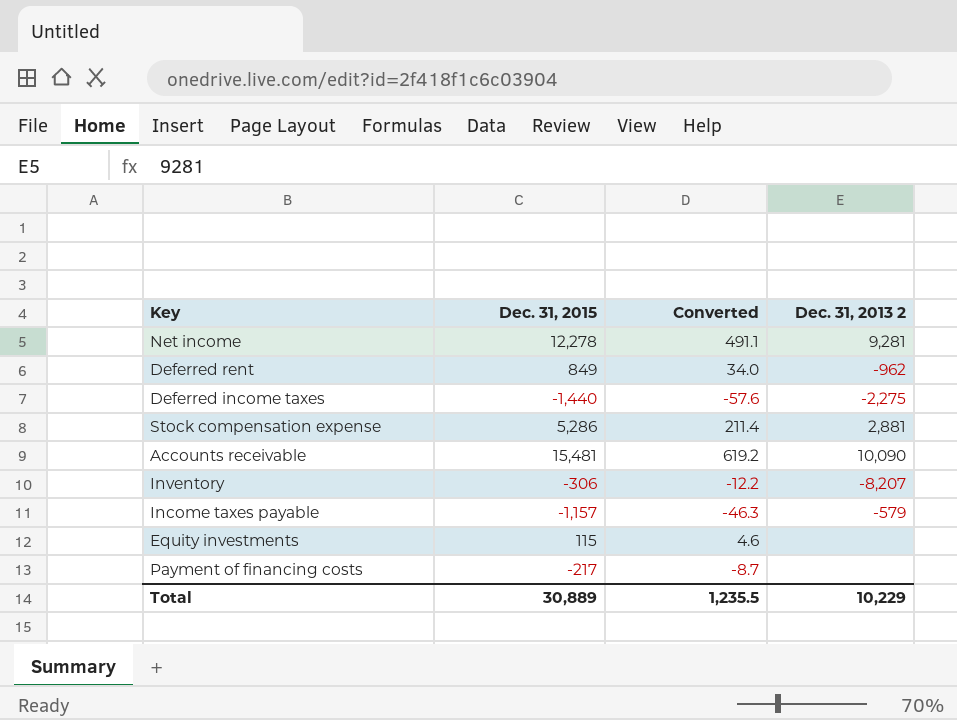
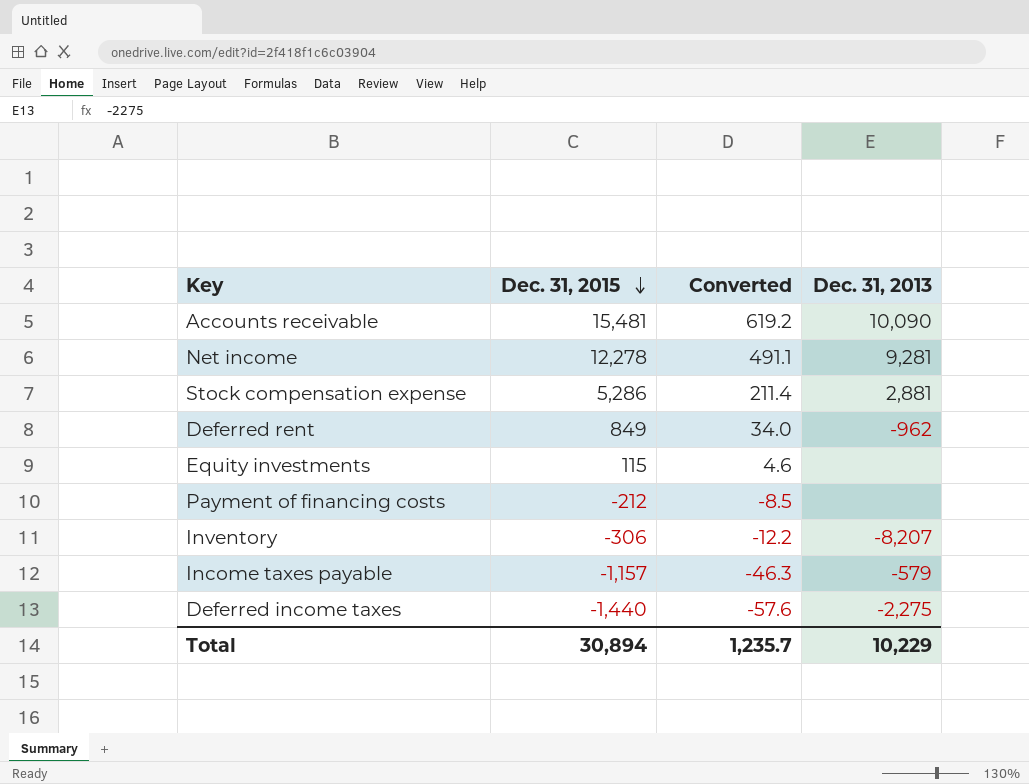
row order: none -> Dec. 31, 2015 descending
column name: Dec. 31, 2013 2 -> Dec. 31, 2013
Payment of financing costs | Dec. 31, 2015: -217 -> -212
Payment of financing costs | Converted: -8.7 -> -8.5
Total | Dec. 31, 2015: 30,889 -> 30,894
Total | Converted: 1,235.5 -> 1,235.7

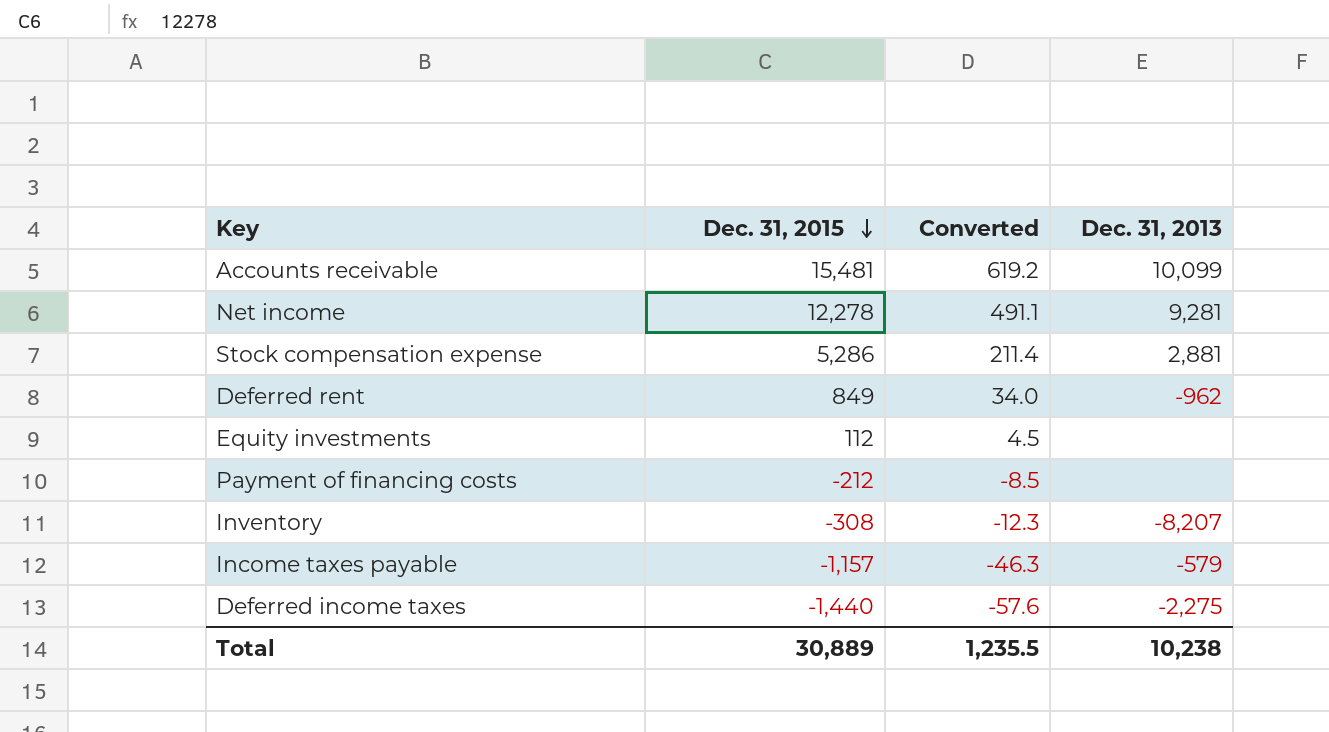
Accounts receivable | Dec. 31, 2013: 10,090 -> 10,099
Equity investments | Dec. 31, 2015: 115 -> 112
Equity investments | Converted: 4.6 -> 4.5
Inventory | Dec. 31, 2015: -306 -> -308
Inventory | Converted: -12.2 -> -12.3
Total | Dec. 31, 2015: 30,894 -> 30,889
Total | Converted: 1,235.7 -> 1,235.5
Total | Dec. 31, 2013: 10,229 -> 10,238

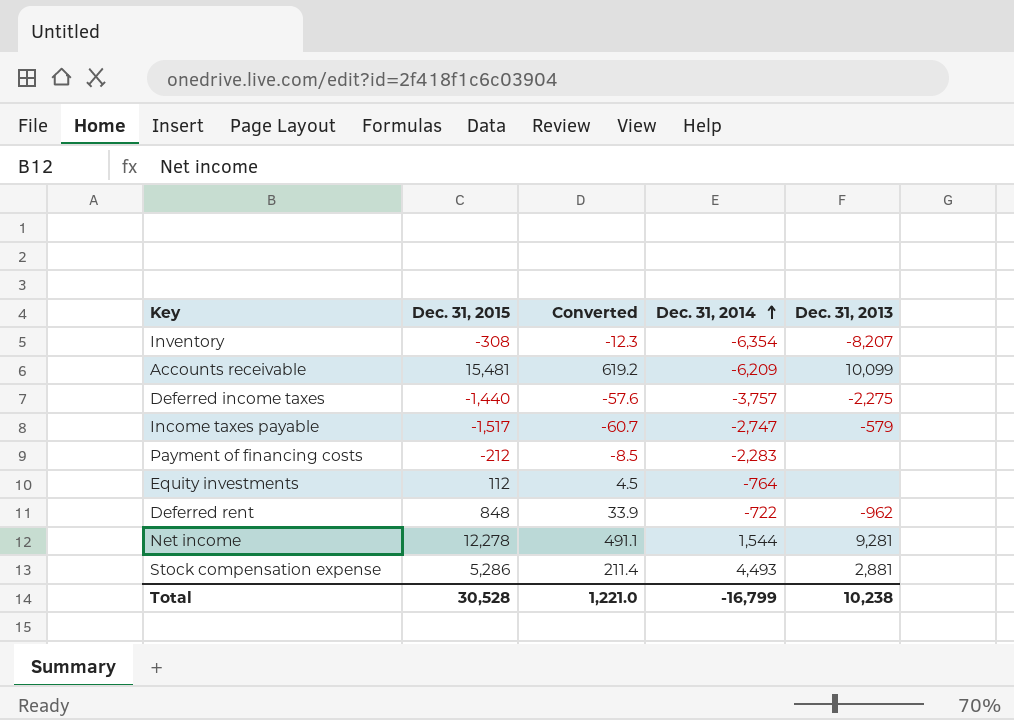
row order: Dec. 31, 2015 descending -> Dec. 31, 2014 ascending
column Dec. 31, 2014 | position: none -> 4
Income taxes payable | Dec. 31, 2015: -1,157 -> -1,517
Income taxes payable | Converted: -46.3 -> -60.7
Deferred rent | Dec. 31, 2015: 849 -> 848
Deferred rent | Converted: 34.0 -> 33.9
Total | Dec. 31, 2015: 30,889 -> 30,528
Total | Converted: 1,235.5 -> 1,221.0

